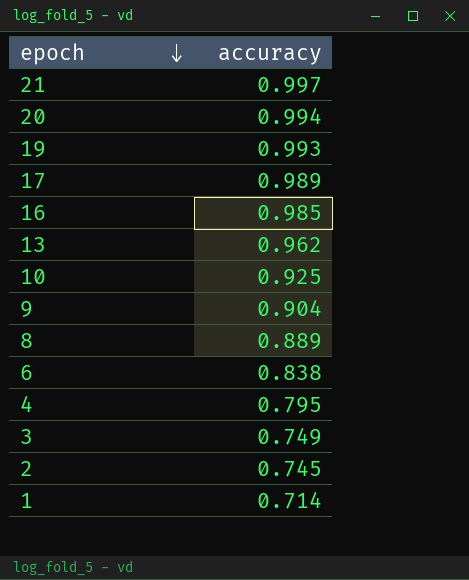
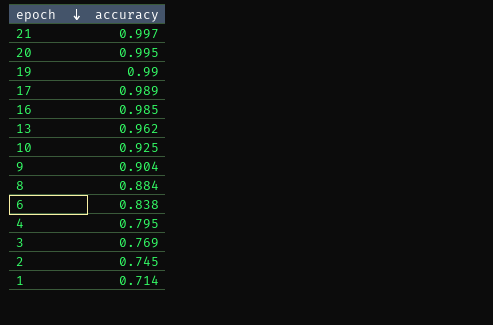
20 | accuracy: 0.994 -> 0.995
19 | accuracy: 0.993 -> 0.99
8 | accuracy: 0.889 -> 0.884
3 | accuracy: 0.749 -> 0.769

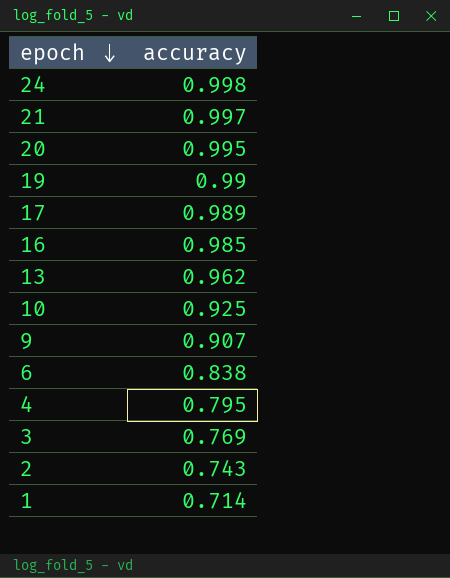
row 8: 0.884 -> none
row 24: none -> 0.998
9 | accuracy: 0.904 -> 0.907
2 | accuracy: 0.745 -> 0.743

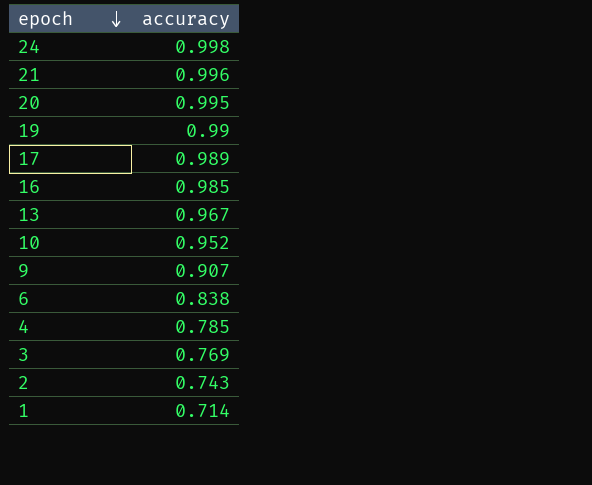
21 | accuracy: 0.997 -> 0.996
13 | accuracy: 0.962 -> 0.967
10 | accuracy: 0.925 -> 0.952
4 | accuracy: 0.795 -> 0.785

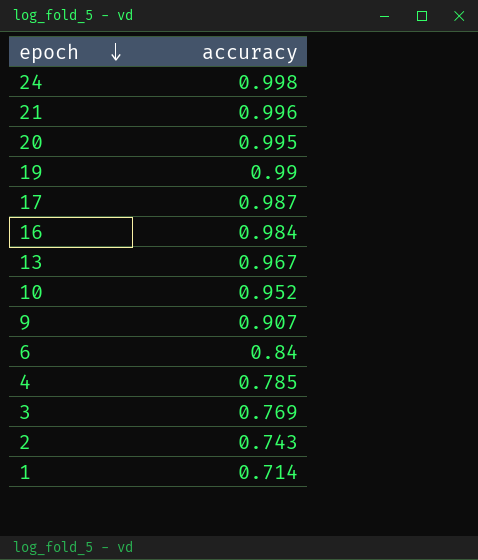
17 | accuracy: 0.989 -> 0.987
16 | accuracy: 0.985 -> 0.984
6 | accuracy: 0.838 -> 0.84

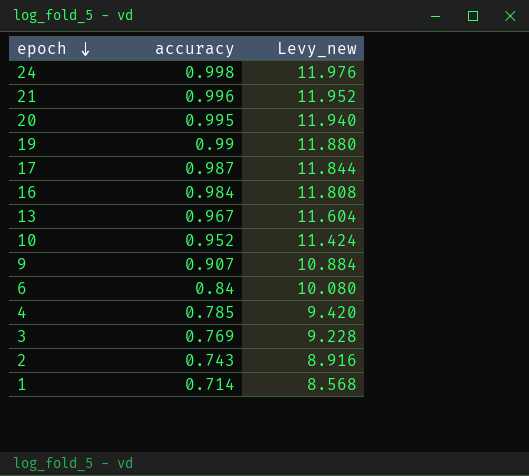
column Levy_new | formula: none -> [accuracy] * 12

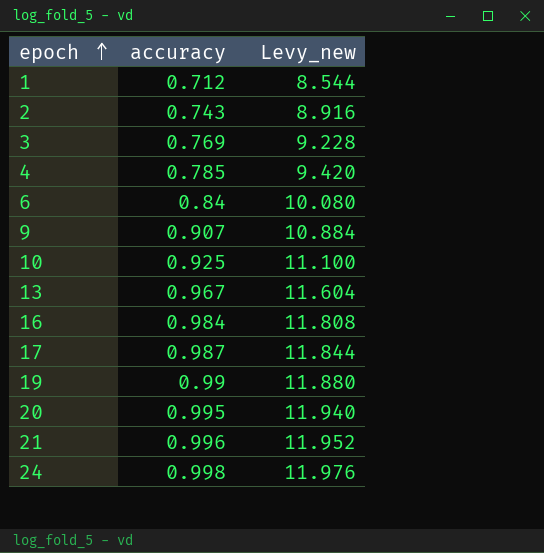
row order: epoch descending -> epoch ascending
1 | accuracy: 0.714 -> 0.712
1 | Levy_new: 8.568 -> 8.544
10 | accuracy: 0.952 -> 0.925
10 | Levy_new: 11.424 -> 11.100

